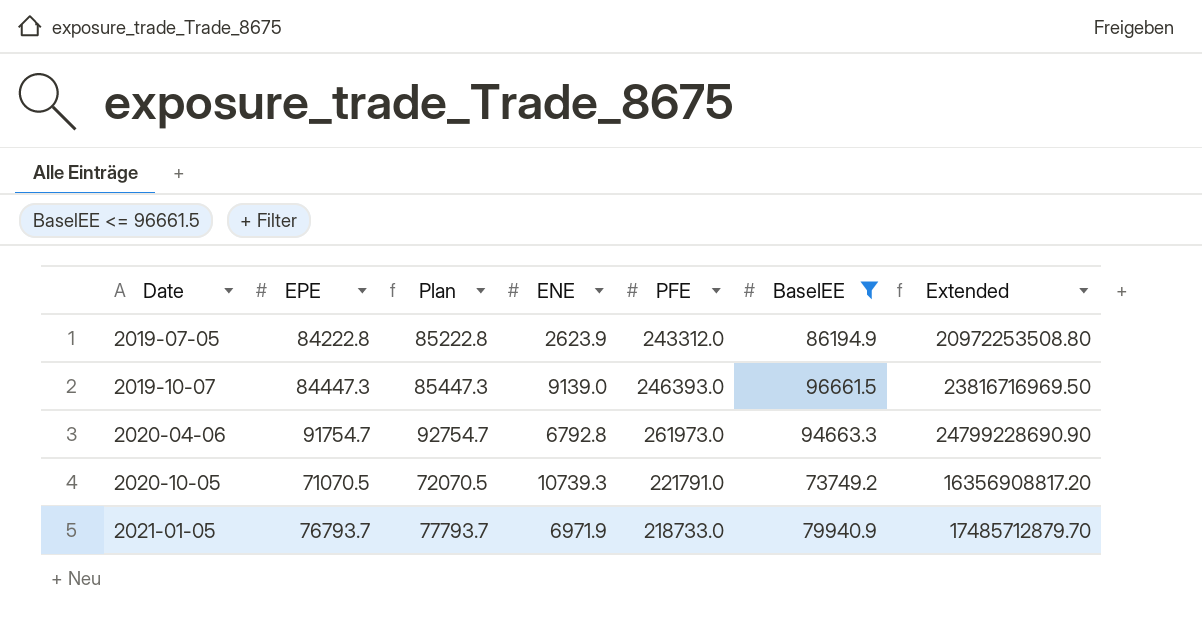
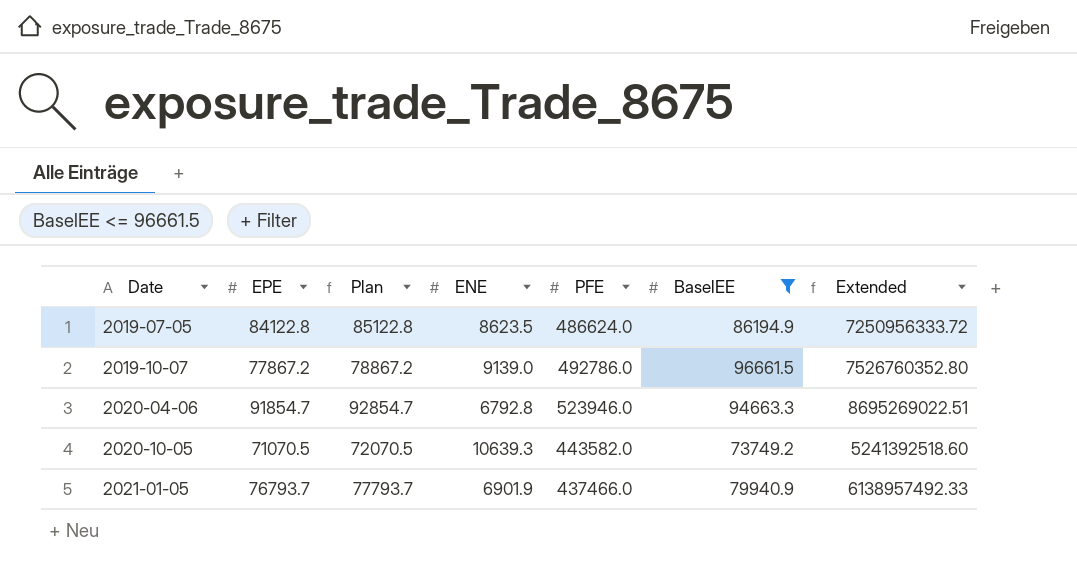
column Extended | formula: [PFE] * [BaselEE] -> [EPE] * [BaselEE]
2019-07-05 | EPE: 84222.8 -> 84122.8
2019-07-05 | Plan: 85222.8 -> 85122.8
2019-07-05 | ENE: 2623.9 -> 8623.5
2019-07-05 | PFE: 243312.0 -> 486624.0
2019-10-07 | EPE: 84447.3 -> 77867.2
2019-10-07 | Plan: 85447.3 -> 78867.2
2019-10-07 | PFE: 246393.0 -> 492786.0
2020-04-06 | EPE: 91754.7 -> 91854.7
2020-04-06 | Plan: 92754.7 -> 92854.7
2020-04-06 | PFE: 261973.0 -> 523946.0
2020-10-05 | ENE: 10739.3 -> 10639.3
2020-10-05 | PFE: 221791.0 -> 443582.0
2021-01-05 | ENE: 6971.9 -> 6901.9
2021-01-05 | PFE: 218733.0 -> 437466.0

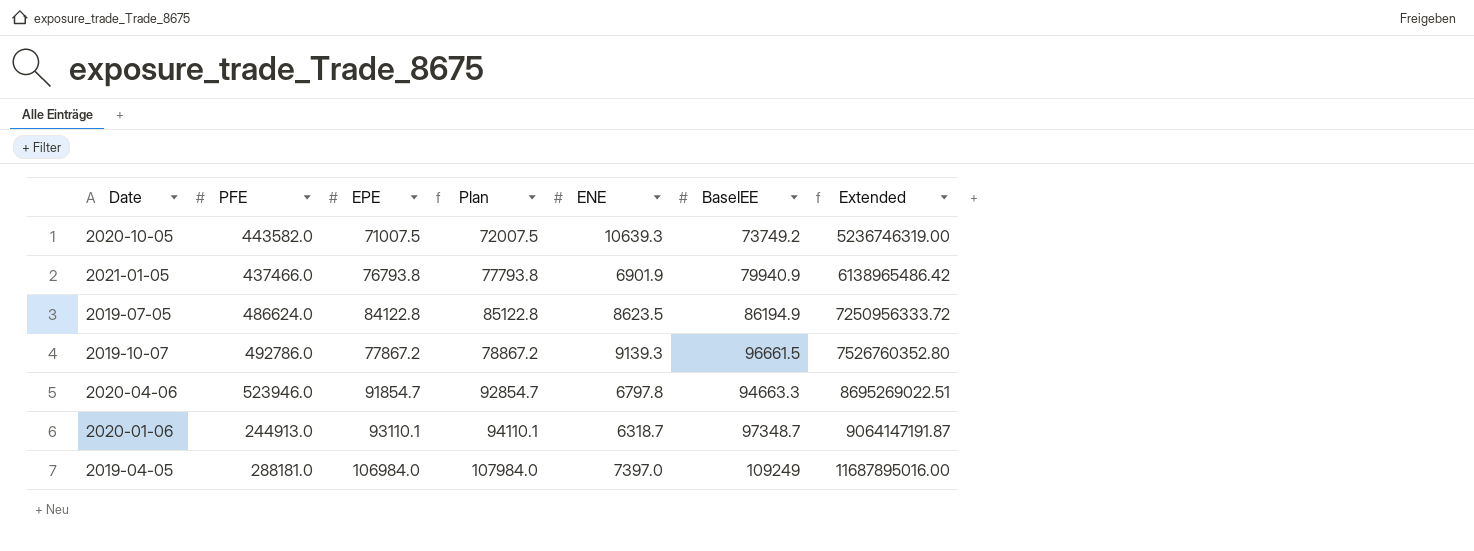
filter: BaselEE <= 96661.5 -> none
row order: Date ascending -> Extended ascending
column PFE | position: 5 -> 2
2020-10-05 | EPE: 71070.5 -> 71007.5
2020-10-05 | Plan: 72070.5 -> 72007.5
2020-10-05 | Extended: 5241392518.60 -> 5236746319.00
2021-01-05 | EPE: 76793.7 -> 76793.8
2021-01-05 | Plan: 77793.7 -> 77793.8
2021-01-05 | Extended: 6138957492.33 -> 6138965486.42
2019-10-07 | ENE: 9139.0 -> 9139.3
2020-04-06 | ENE: 6792.8 -> 6797.8

